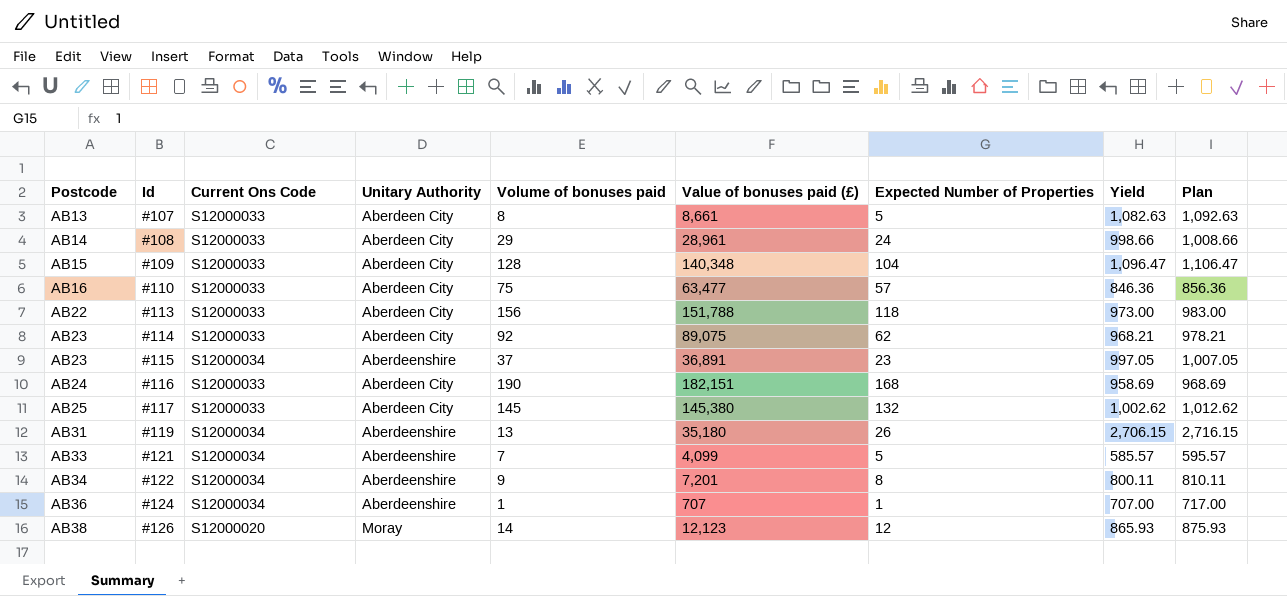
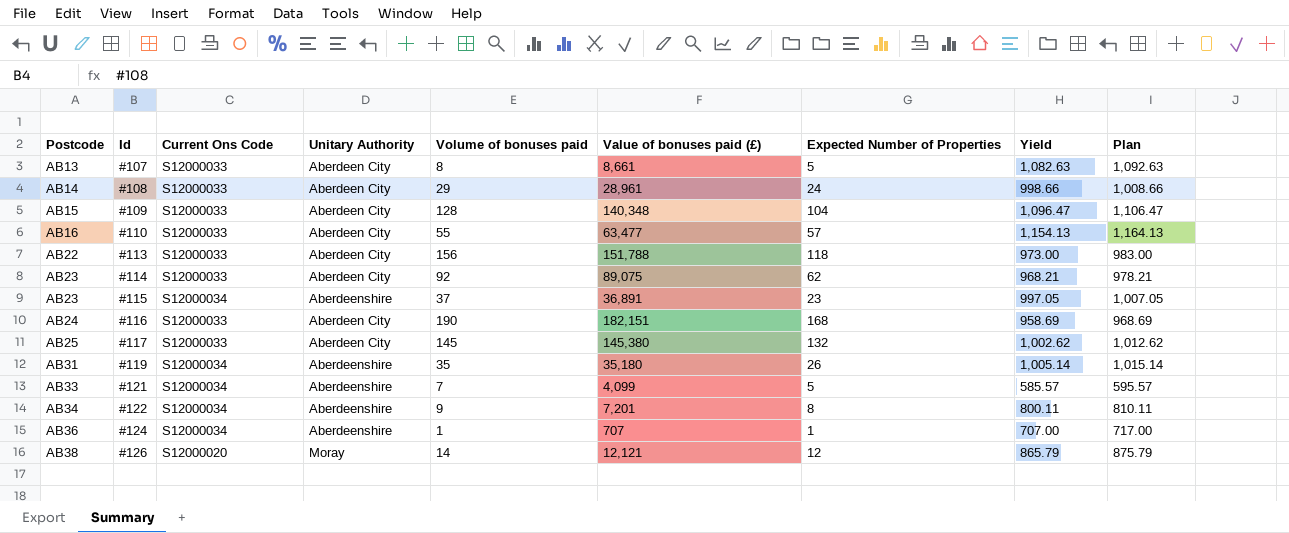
#110 | Volume of bonuses paid: 75 -> 55
#110 | Yield: 846.36 -> 1,154.13
#110 | Plan: 856.36 -> 1,164.13
#119 | Volume of bonuses paid: 13 -> 35
#119 | Yield: 2,706.15 -> 1,005.14
#119 | Plan: 2,716.15 -> 1,015.14
#126 | Value of bonuses paid (£): 12,123 -> 12,121
#126 | Yield: 865.93 -> 865.79
#126 | Plan: 875.93 -> 875.79

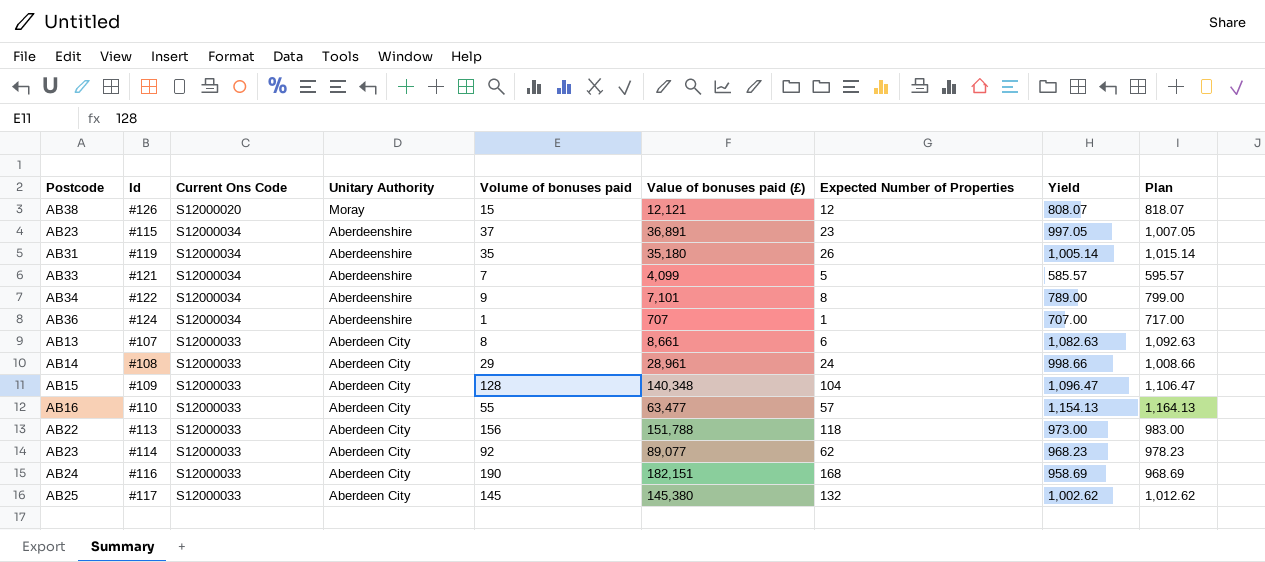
row order: Postcode ascending -> Unitary Authority descending
#126 | Volume of bonuses paid: 14 -> 15
#126 | Yield: 865.79 -> 808.07
#126 | Plan: 875.79 -> 818.07
#122 | Value of bonuses paid (£): 7,201 -> 7,101
#122 | Yield: 800.11 -> 789.00
#122 | Plan: 810.11 -> 799.00
#107 | Expected Number of Properties: 5 -> 6
#114 | Value of bonuses paid (£): 89,075 -> 89,077
#114 | Yield: 968.21 -> 968.23
#114 | Plan: 978.21 -> 978.23

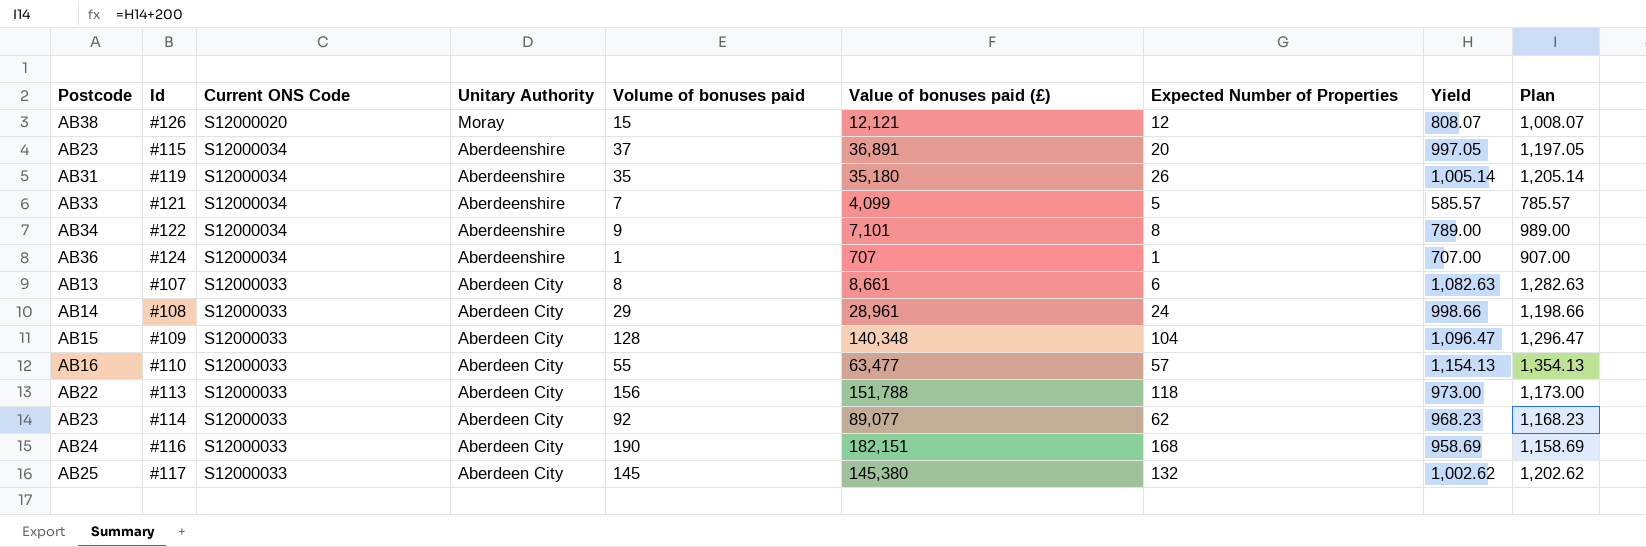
column name: Current Ons Code -> Current ONS Code
column Plan | formula: [Yield] + 10 -> [Yield] + 200
#115 | Expected Number of Properties: 23 -> 20

